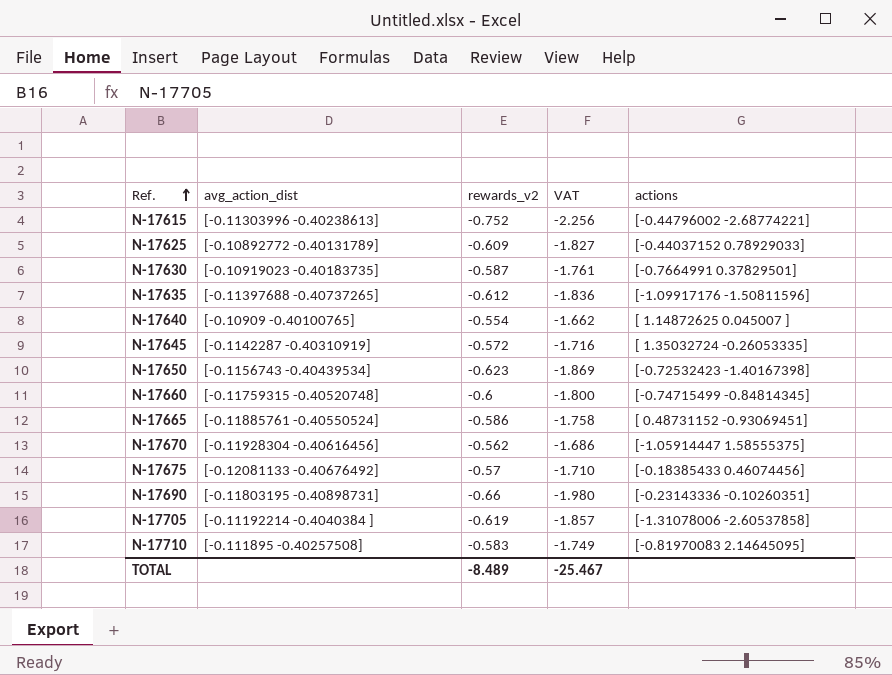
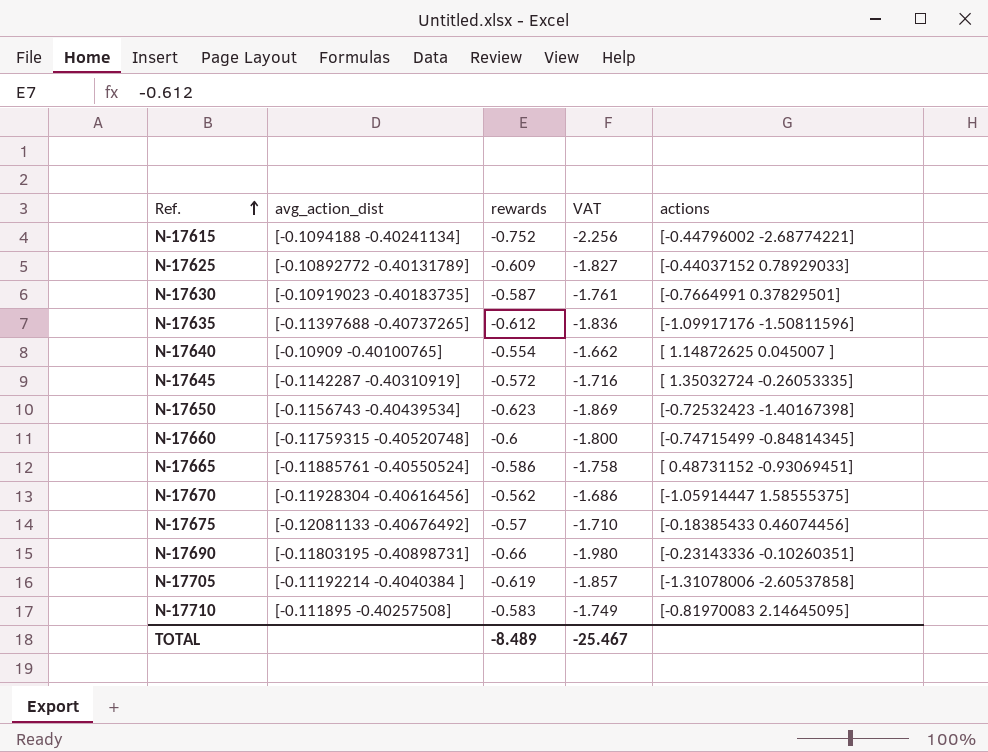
column name: rewards_v2 -> rewards
N-17615 | avg_action_dist: [-0.11303996 -0.40238613] -> [-0.1094188 -0.40241134]

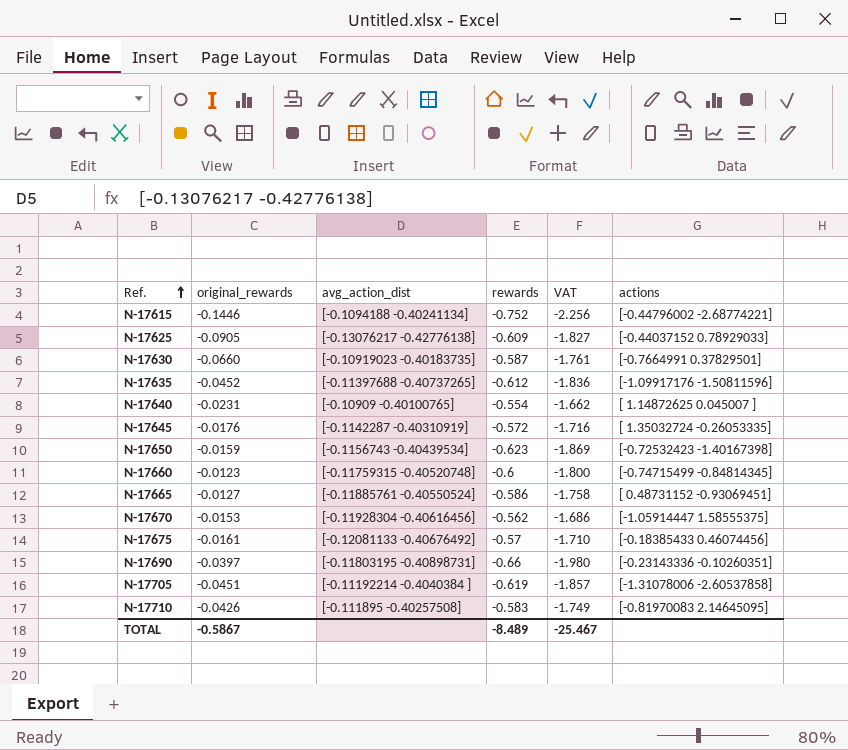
column original_rewards | position: none -> 2
N-17625 | avg_action_dist: [-0.10892772 -0.40131789] -> [-0.13076217 -0.42776138]

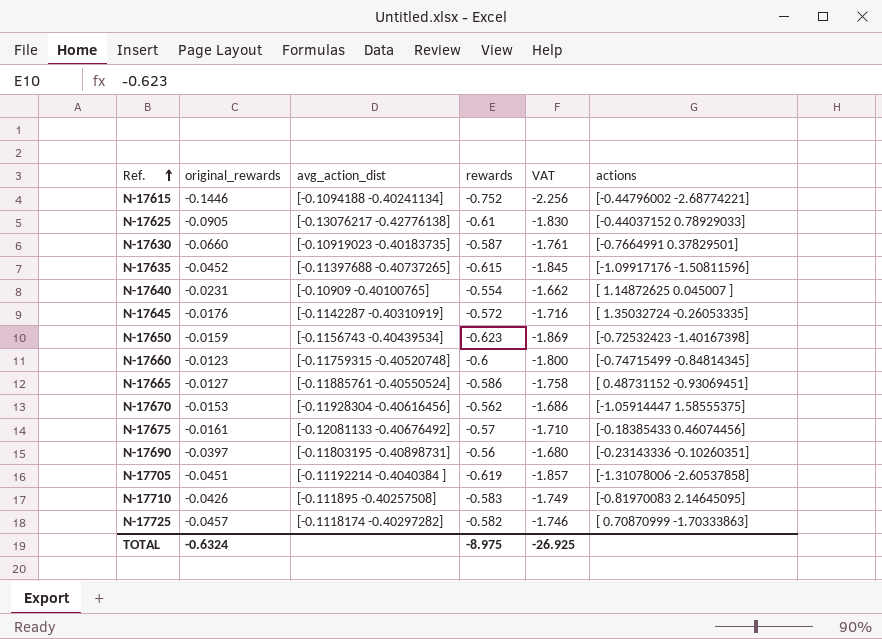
N-17625 | rewards: -0.609 -> -0.61
N-17625 | VAT: -1.827 -> -1.830
N-17635 | rewards: -0.612 -> -0.615
N-17635 | VAT: -1.836 -> -1.845
N-17690 | rewards: -0.66 -> -0.56
N-17690 | VAT: -1.980 -> -1.680
row N-17725: none -> -0.0457 | [-0.1118174 -0.40297282] | -0.582 | -1.746 | [ 0.70870999 -1.70333863]
TOTAL | original_rewards: -0.5867 -> -0.6324
TOTAL | rewards: -8.489 -> -8.975
TOTAL | VAT: -25.467 -> -26.925

